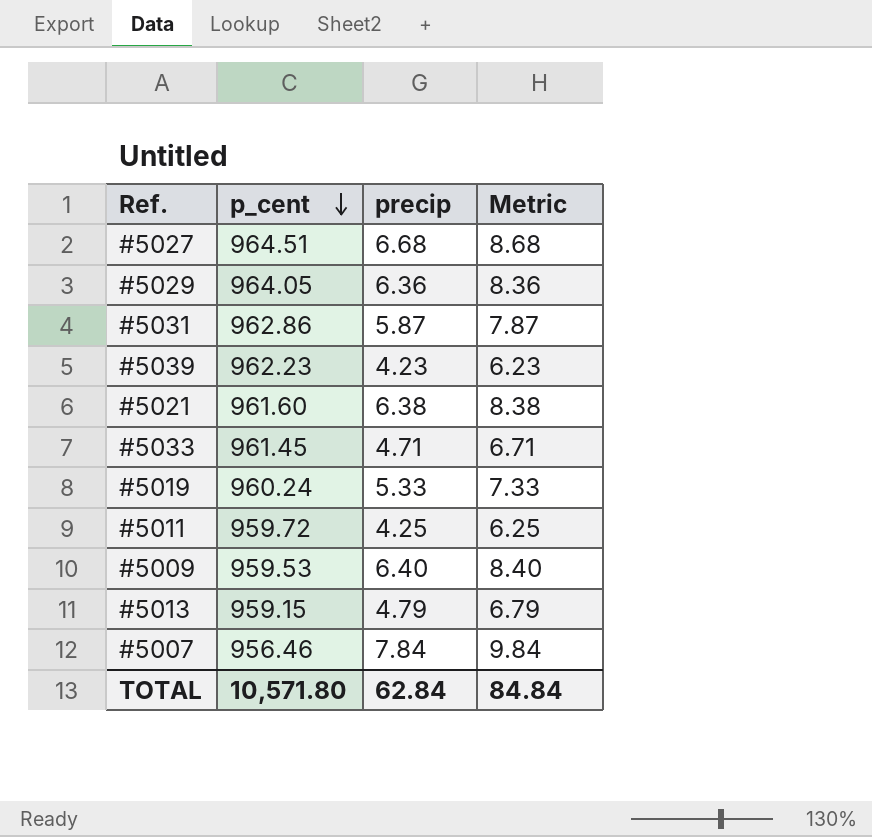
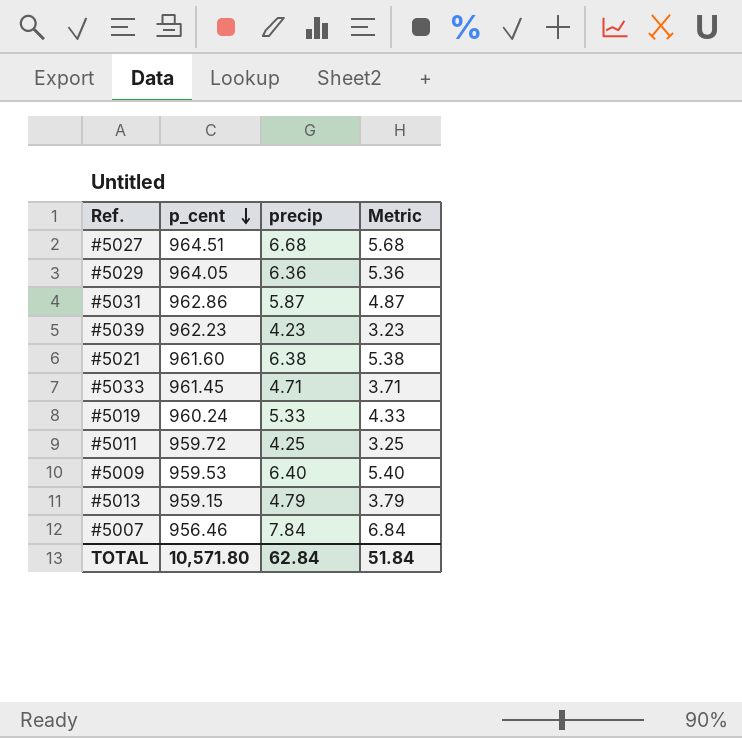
column Metric | formula: [precip] + 2 -> [precip] - 1
TOTAL | Metric: 84.84 -> 51.84

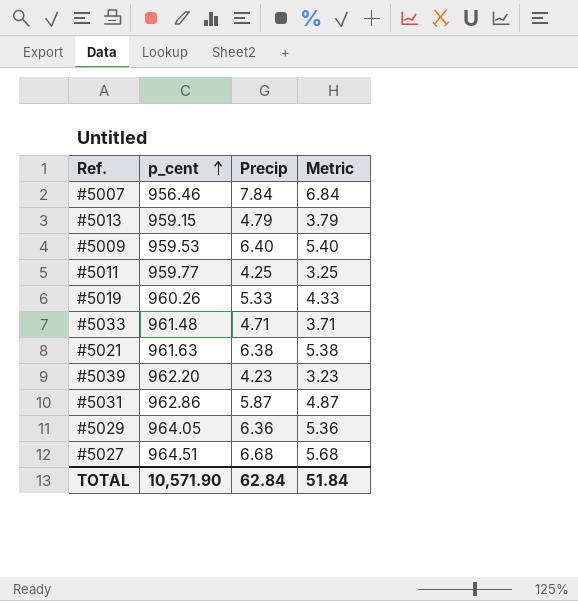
row order: p_cent descending -> p_cent ascending
column name: precip -> Precip
#5011 | p_cent: 959.72 -> 959.77
#5019 | p_cent: 960.24 -> 960.26
#5033 | p_cent: 961.45 -> 961.48
#5021 | p_cent: 961.60 -> 961.63
#5039 | p_cent: 962.23 -> 962.20
TOTAL | p_cent: 10,571.80 -> 10,571.90

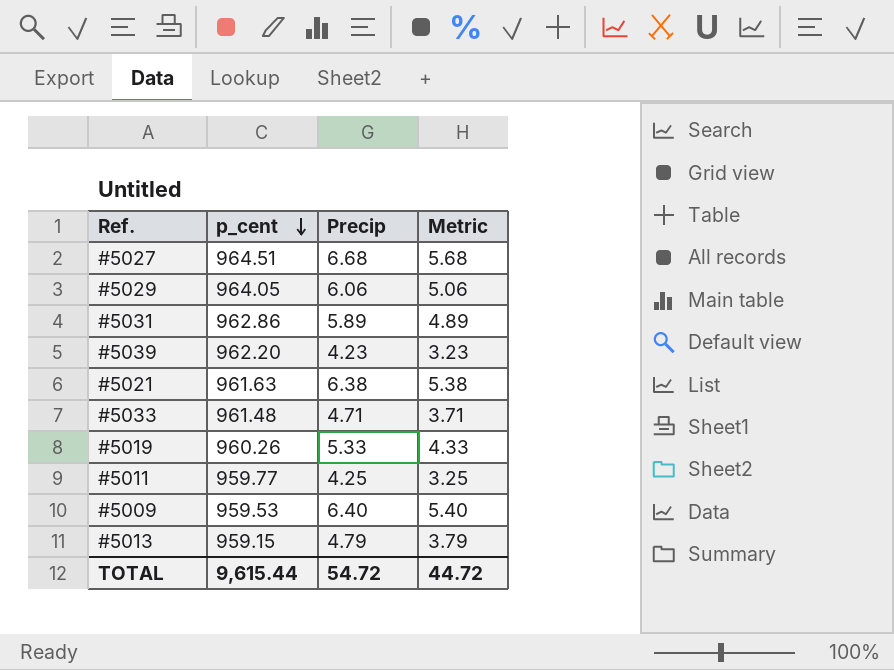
row order: p_cent ascending -> p_cent descending
row #5007: 956.46 | 7.84 | 6.84 -> none
#5029 | Precip: 6.36 -> 6.06
#5029 | Metric: 5.36 -> 5.06
#5031 | Precip: 5.87 -> 5.89
#5031 | Metric: 4.87 -> 4.89
TOTAL | p_cent: 10,571.90 -> 9,615.44
TOTAL | Precip: 62.84 -> 54.72
TOTAL | Metric: 51.84 -> 44.72

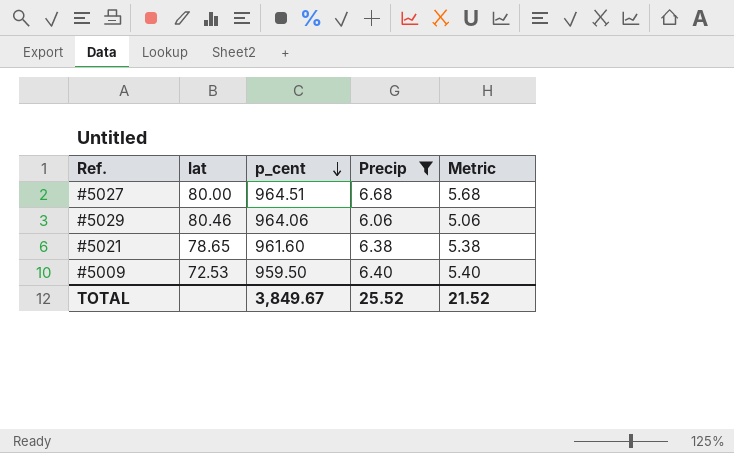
filter: none -> Precip >= 6.06
column lat | position: none -> 2
#5029 | p_cent: 964.05 -> 964.06
#5021 | p_cent: 961.63 -> 961.60
#5009 | p_cent: 959.53 -> 959.50
TOTAL | p_cent: 9,615.44 -> 3,849.67
TOTAL | Precip: 54.72 -> 25.52
TOTAL | Metric: 44.72 -> 21.52

